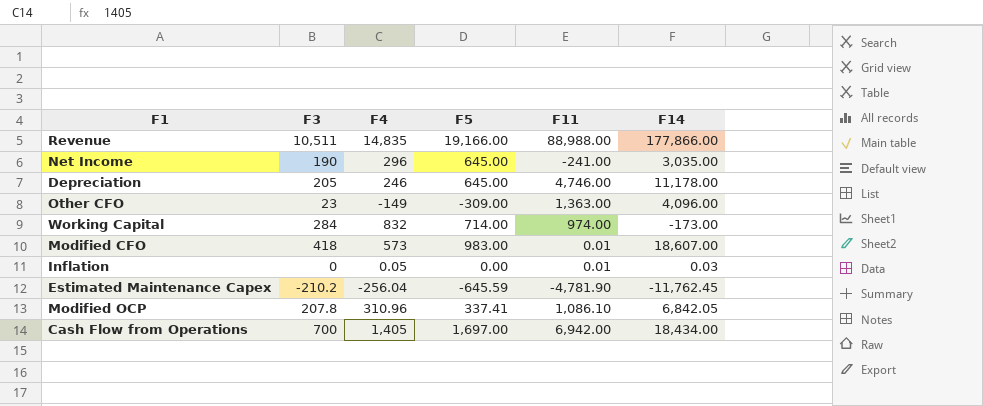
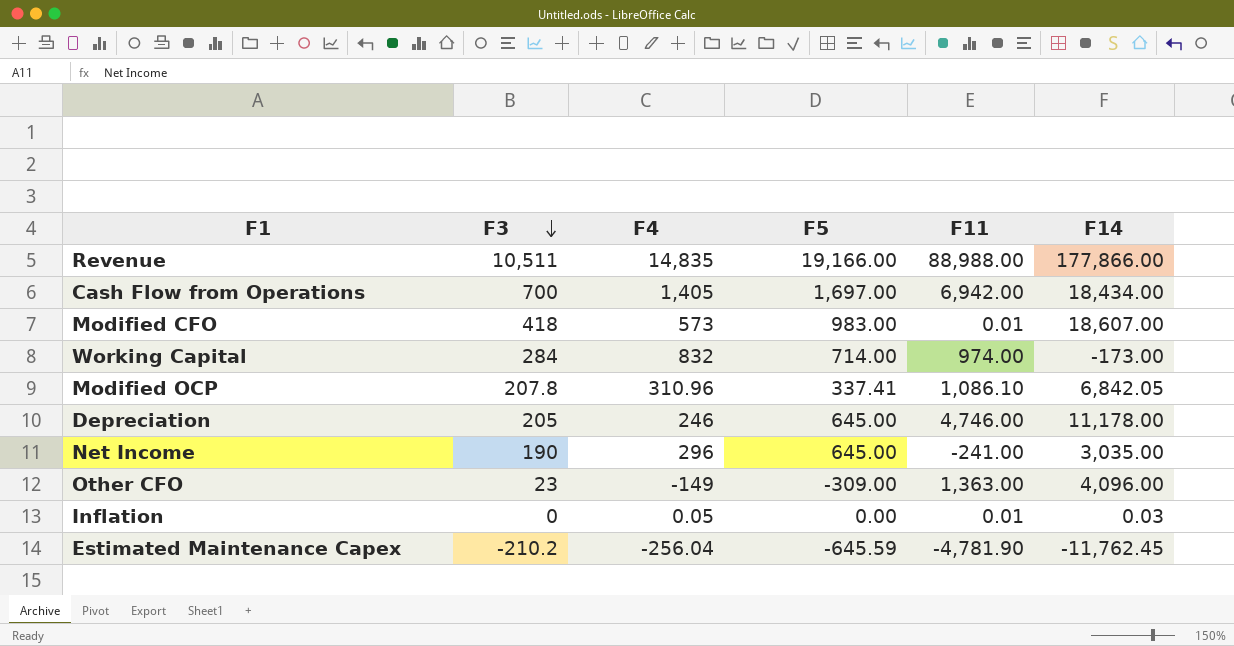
row order: none -> F3 descending

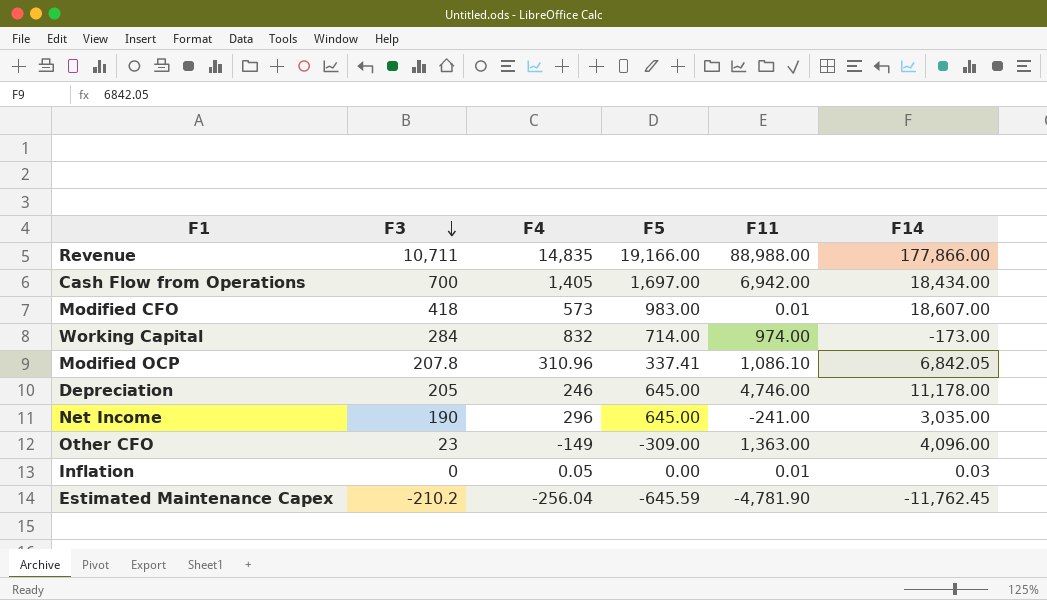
Revenue | F3: 10,511 -> 10,711

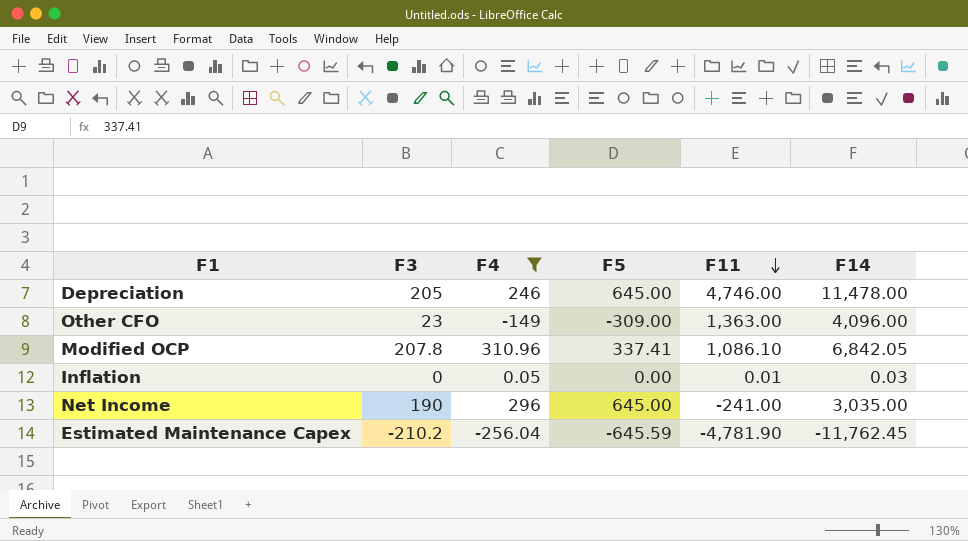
filter: none -> F4 <= 310.96
row order: F3 descending -> F11 descending
Depreciation | F14: 11,178.00 -> 11,478.00

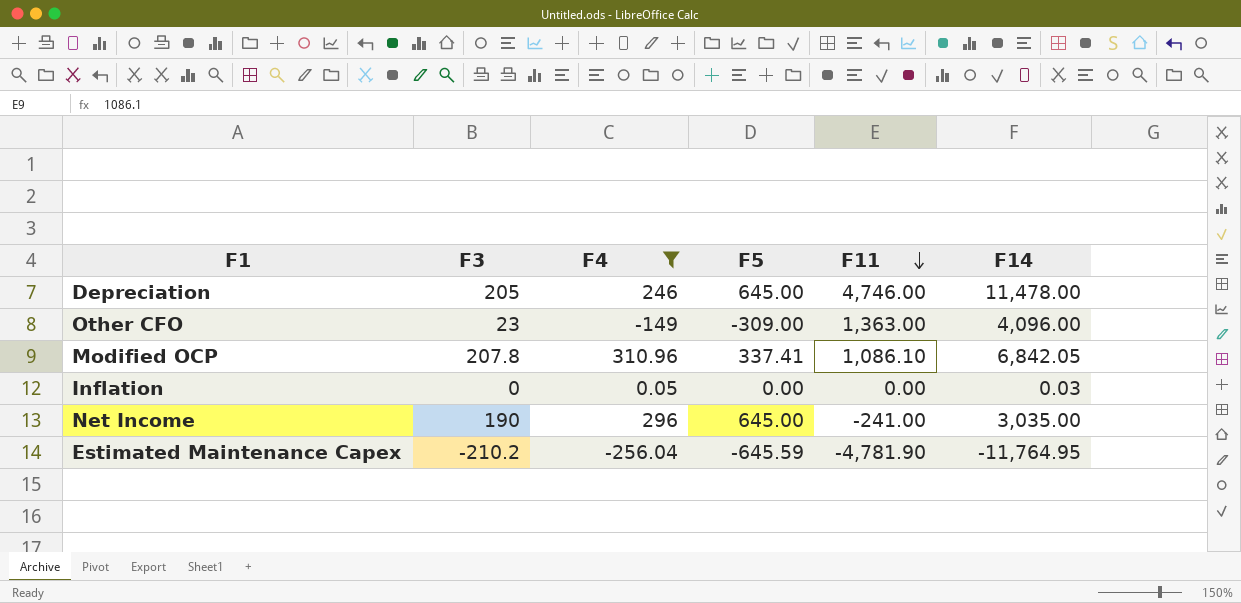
Inflation | F11: 0.01 -> 0.00
Estimated Maintenance Capex | F14: -11,762.45 -> -11,764.95

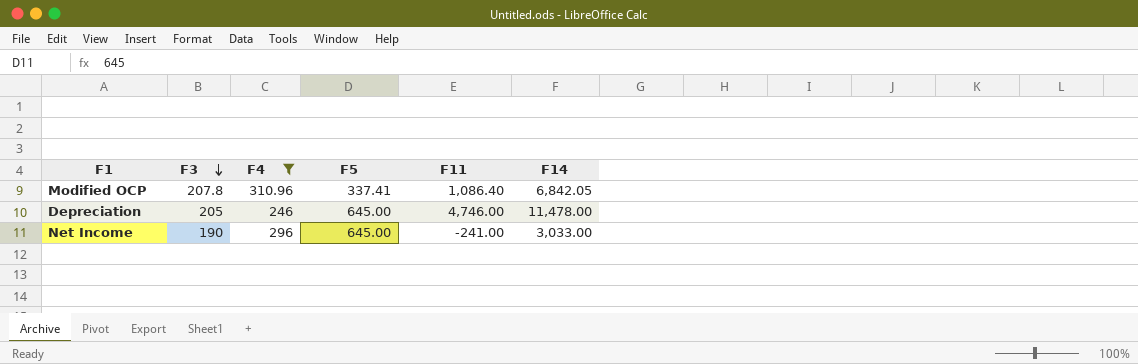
row order: F11 descending -> F3 descending
row Other CFO: 23 | -149 | -309.00 | 1,363.00 | 4,096.00 -> none
row Inflation: 0 | 0.05 | 0.00 | 0.00 | 0.03 -> none
row Estimated Maintenance Capex: -210.2 | -256.04 | -645.59 | -4,781.90 | -11,764.95 -> none
Modified OCP | F11: 1,086.10 -> 1,086.40
Net Income | F14: 3,035.00 -> 3,033.00

